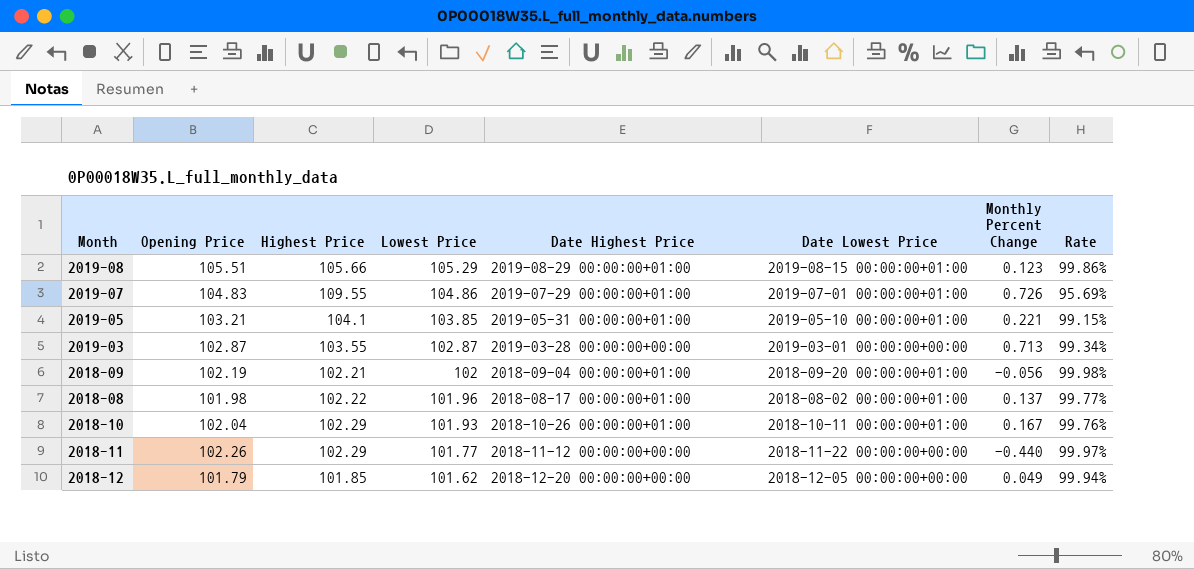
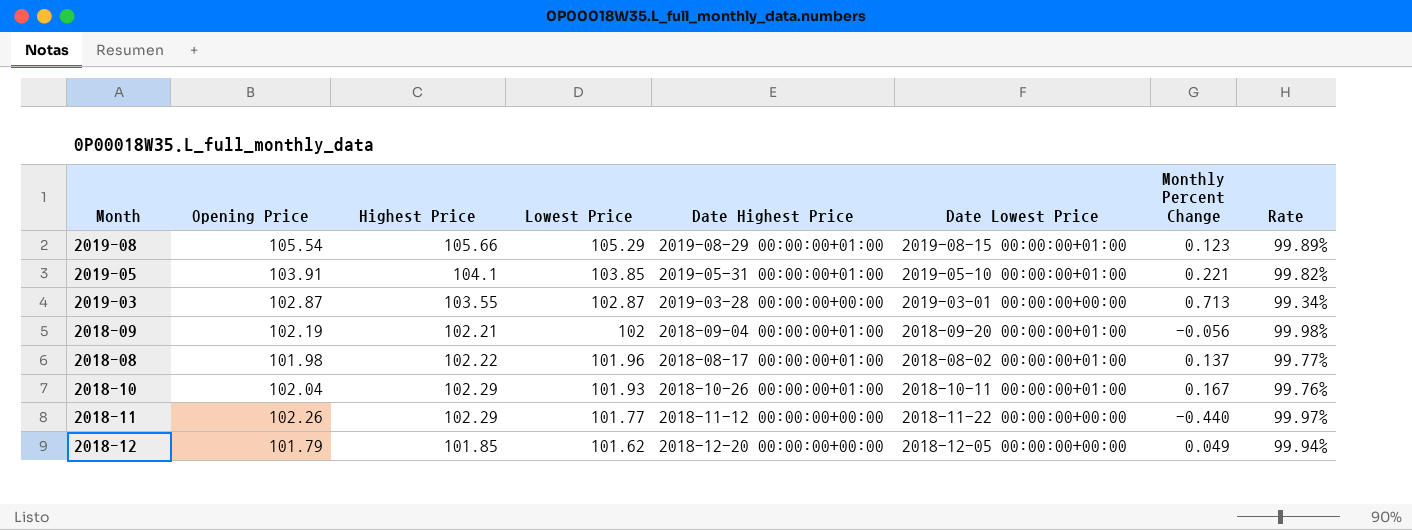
row 2019-07: 104.83 | 109.55 | 104.86 | 2019-07-29 00:00:00+01:00 | 2019-07-01 00:00:00+01:00 | 0.726 | 95.69% -> none
2019-08 | Opening Price: 105.51 -> 105.54
2019-08 | Rate: 99.86% -> 99.89%
2019-05 | Opening Price: 103.21 -> 103.91
2019-05 | Rate: 99.15% -> 99.82%

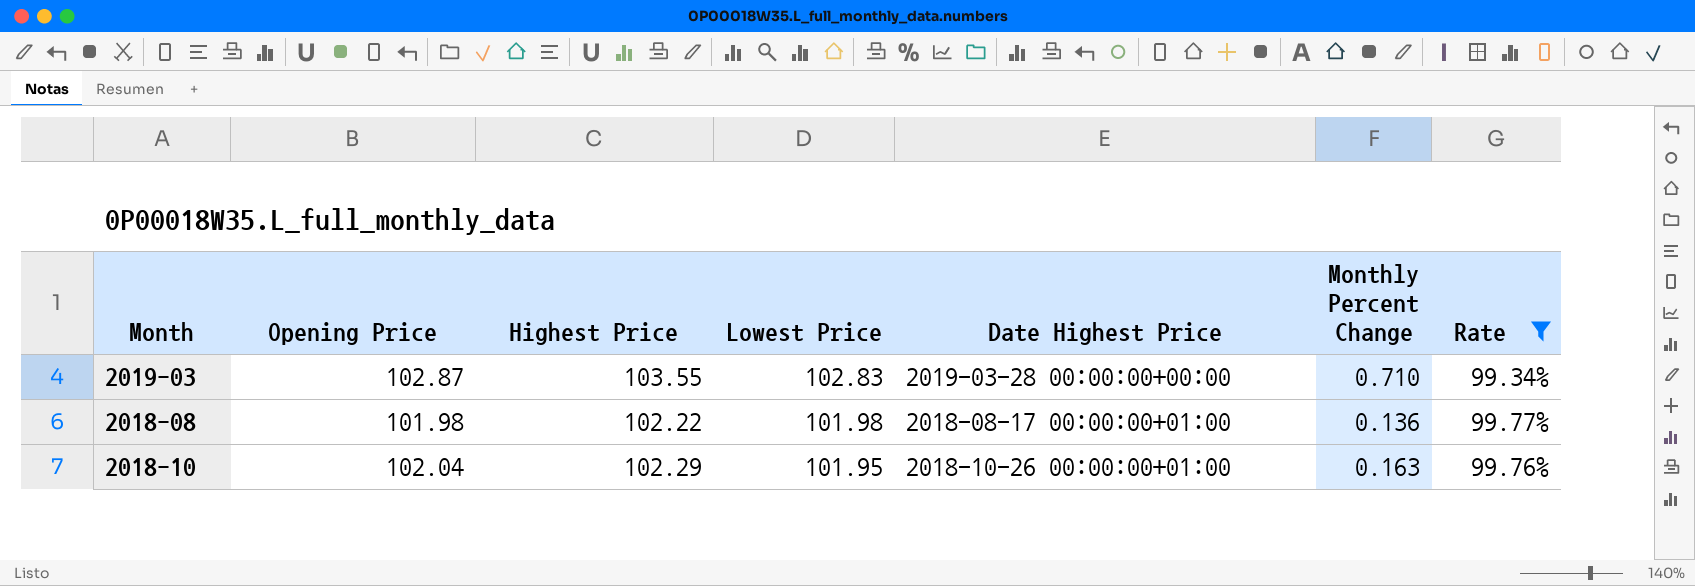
filter: none -> Rate <= 99.77%
column Date Lowest Price | position: 6 -> none
2019-03 | Lowest Price: 102.87 -> 102.83
2019-03 | Monthly Percent Change: 0.713 -> 0.710
2018-08 | Lowest Price: 101.96 -> 101.98
2018-08 | Monthly Percent Change: 0.137 -> 0.136
2018-10 | Lowest Price: 101.93 -> 101.95
2018-10 | Monthly Percent Change: 0.167 -> 0.163

